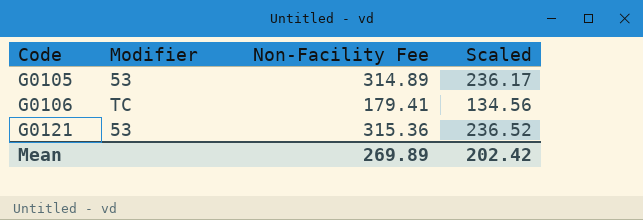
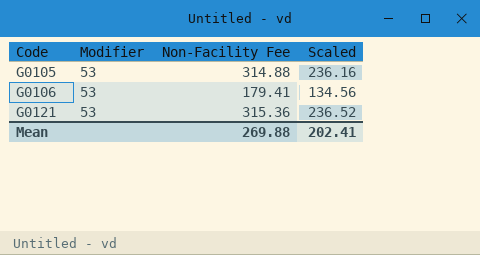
G0105 | Non-Facility Fee: 314.89 -> 314.88
G0105 | Scaled: 236.17 -> 236.16
G0106 | Modifier: TC -> 53
Mean | Non-Facility Fee: 269.89 -> 269.88
Mean | Scaled: 202.42 -> 202.41

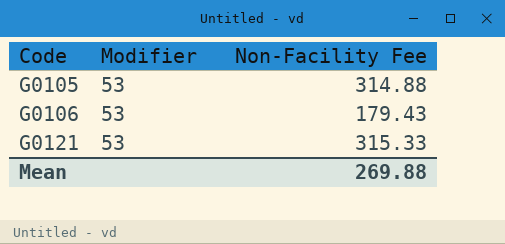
column Scaled | formula: [Non-Facility Fee] * 0.75 -> none
G0106 | Non-Facility Fee: 179.41 -> 179.43
G0121 | Non-Facility Fee: 315.36 -> 315.33

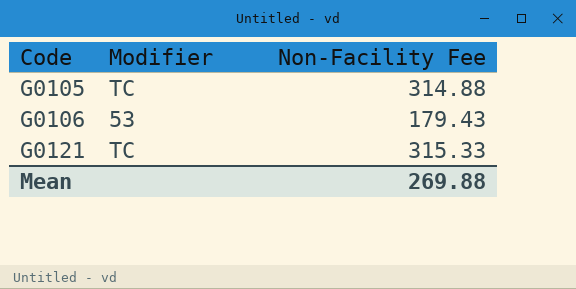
G0105 | Modifier: 53 -> TC
G0121 | Modifier: 53 -> TC

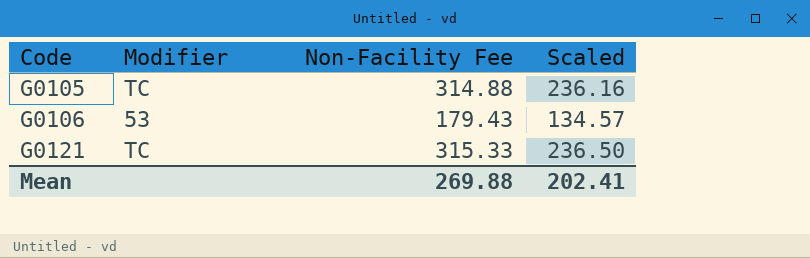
column Scaled | formula: none -> [Non-Facility Fee] * 0.75

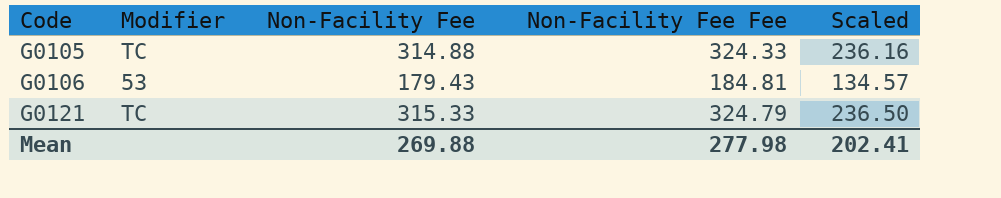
column Non-Facility Fee Fee | formula: none -> [Non-Facility Fee] * 1.03

